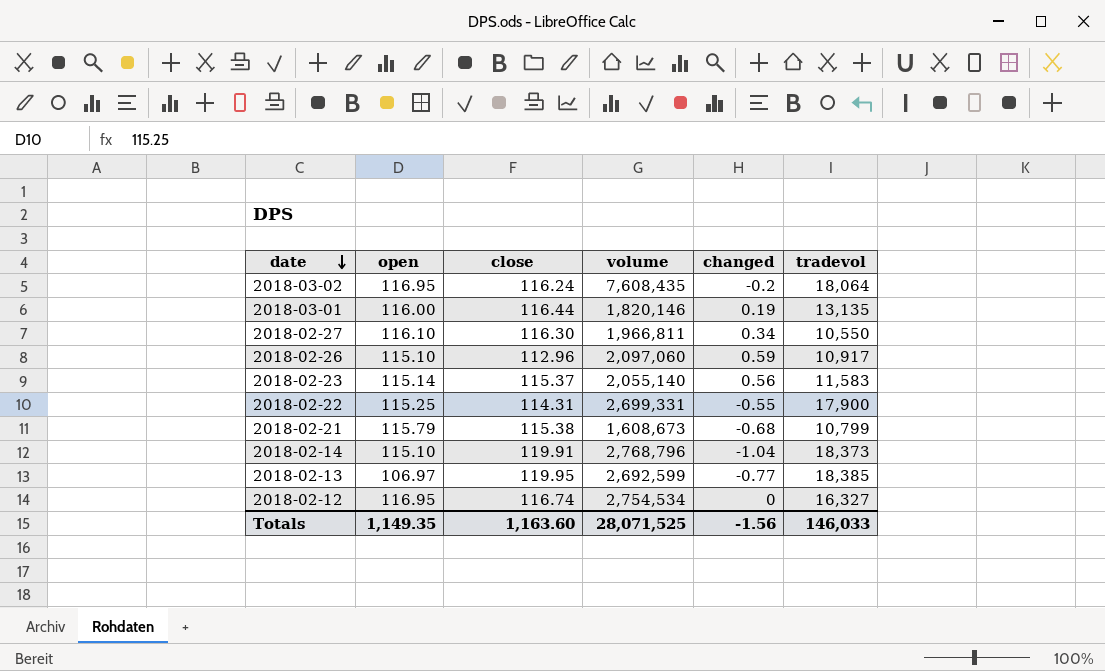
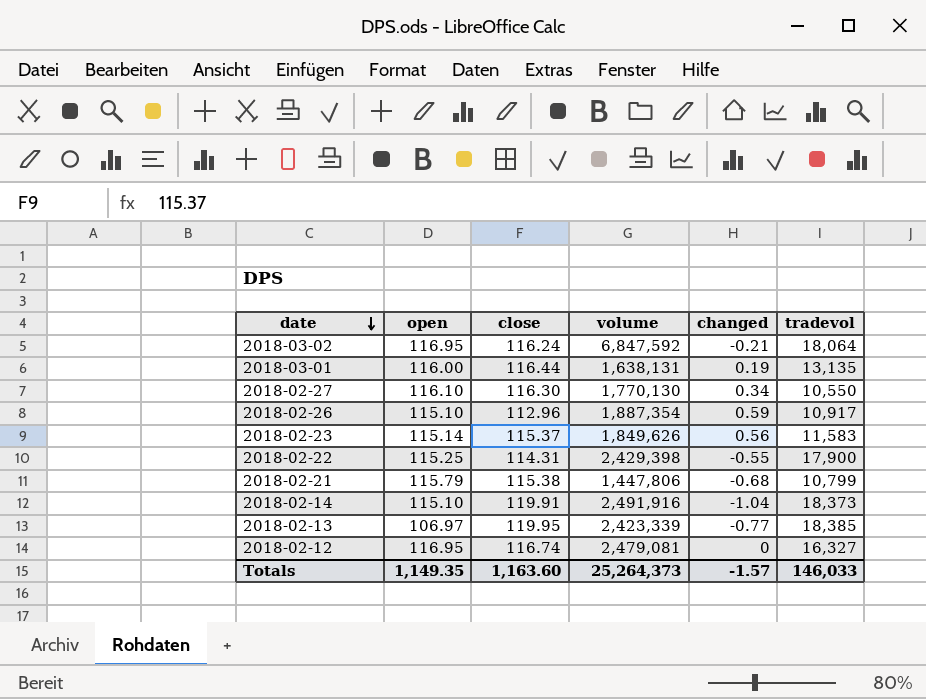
2018-03-02 | volume: 7,608,435 -> 6,847,592
2018-03-02 | changed: -0.2 -> -0.21
2018-03-01 | volume: 1,820,146 -> 1,638,131
2018-02-27 | volume: 1,966,811 -> 1,770,130
2018-02-26 | volume: 2,097,060 -> 1,887,354
2018-02-23 | volume: 2,055,140 -> 1,849,626
2018-02-22 | volume: 2,699,331 -> 2,429,398
2018-02-21 | volume: 1,608,673 -> 1,447,806
2018-02-14 | volume: 2,768,796 -> 2,491,916
2018-02-13 | volume: 2,692,599 -> 2,423,339
2018-02-12 | volume: 2,754,534 -> 2,479,081
Totals | volume: 28,071,525 -> 25,264,373
Totals | changed: -1.56 -> -1.57

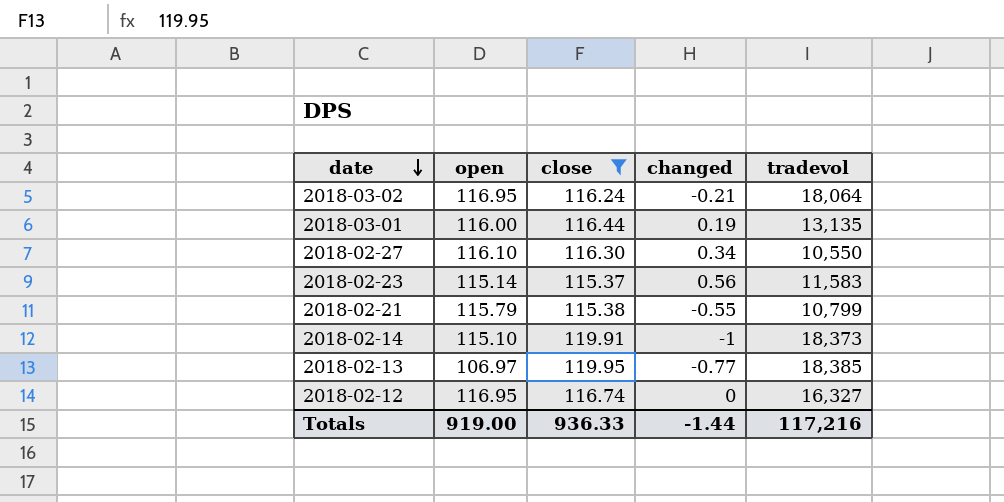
filter: none -> close >= 115.37
column volume | position: 4 -> none
2018-02-21 | changed: -0.68 -> -0.55
2018-02-14 | changed: -1.04 -> -1
Totals | open: 1,149.35 -> 919.00
Totals | close: 1,163.60 -> 936.33
Totals | changed: -1.57 -> -1.44
Totals | tradevol: 146,033 -> 117,216

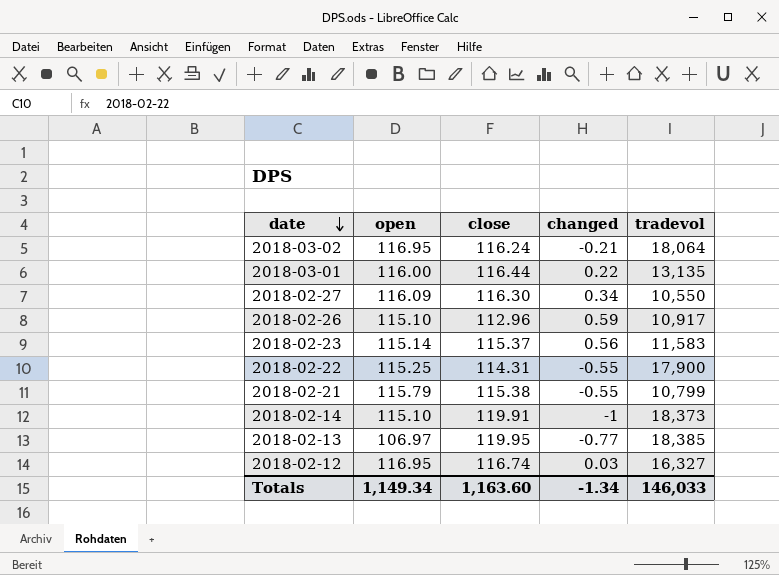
filter: close >= 115.37 -> none
2018-03-01 | changed: 0.19 -> 0.22
2018-02-27 | open: 116.10 -> 116.09
2018-02-12 | changed: 0 -> 0.03
Totals | open: 919.00 -> 1,149.34
Totals | close: 936.33 -> 1,163.60
Totals | changed: -1.44 -> -1.34
Totals | tradevol: 117,216 -> 146,033

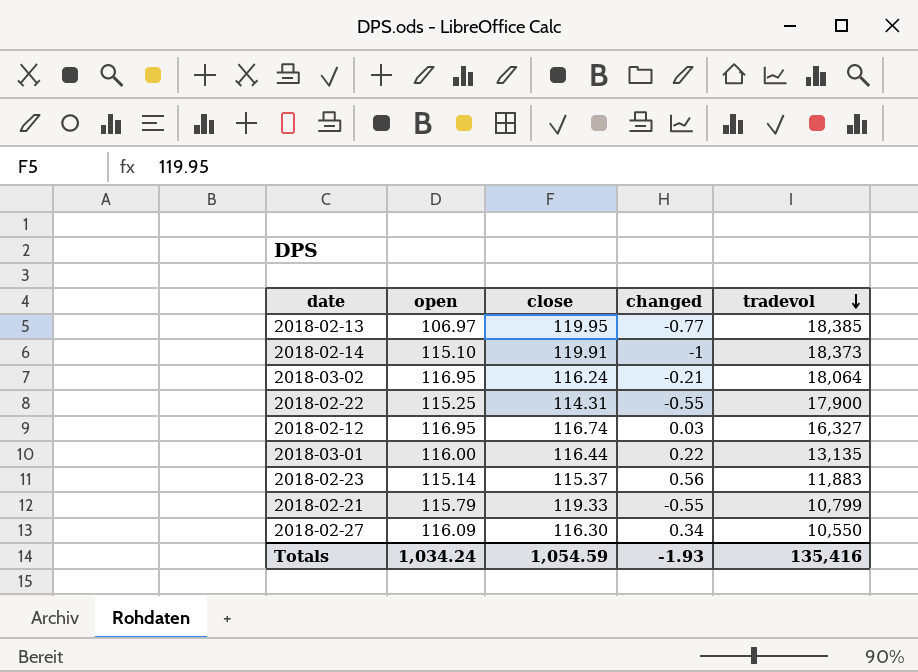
row order: date descending -> tradevol descending
row 2018-02-26: 115.10 | 112.96 | 0.59 | 10,917 -> none
2018-02-23 | tradevol: 11,583 -> 11,883
2018-02-21 | close: 115.38 -> 119.33
Totals | open: 1,149.34 -> 1,034.24
Totals | close: 1,163.60 -> 1,054.59
Totals | changed: -1.34 -> -1.93
Totals | tradevol: 146,033 -> 135,416

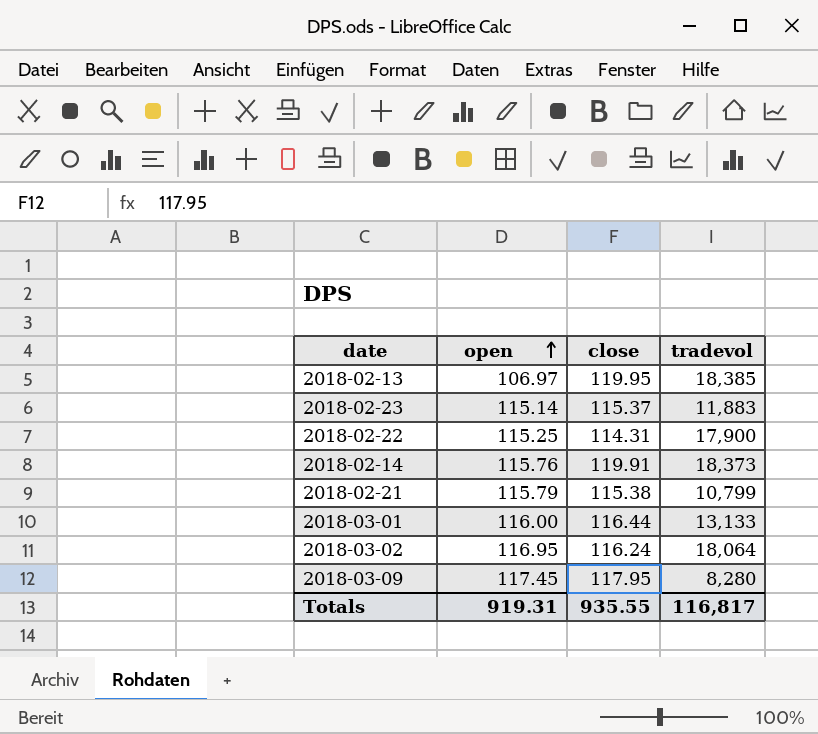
row order: tradevol descending -> open ascending
column changed | position: 4 -> none
row 2018-02-12: 116.95 | 116.74 | 0.03 | 16,327 -> none
row 2018-02-27: 116.09 | 116.30 | 0.34 | 10,550 -> none
2018-02-14 | open: 115.10 -> 115.76
2018-02-21 | close: 119.33 -> 115.38
2018-03-01 | tradevol: 13,135 -> 13,133
row 2018-03-09: none -> 117.45 | 117.95 | 8,280
Totals | open: 1,034.24 -> 919.31
Totals | close: 1,054.59 -> 935.55
Totals | tradevol: 135,416 -> 116,817

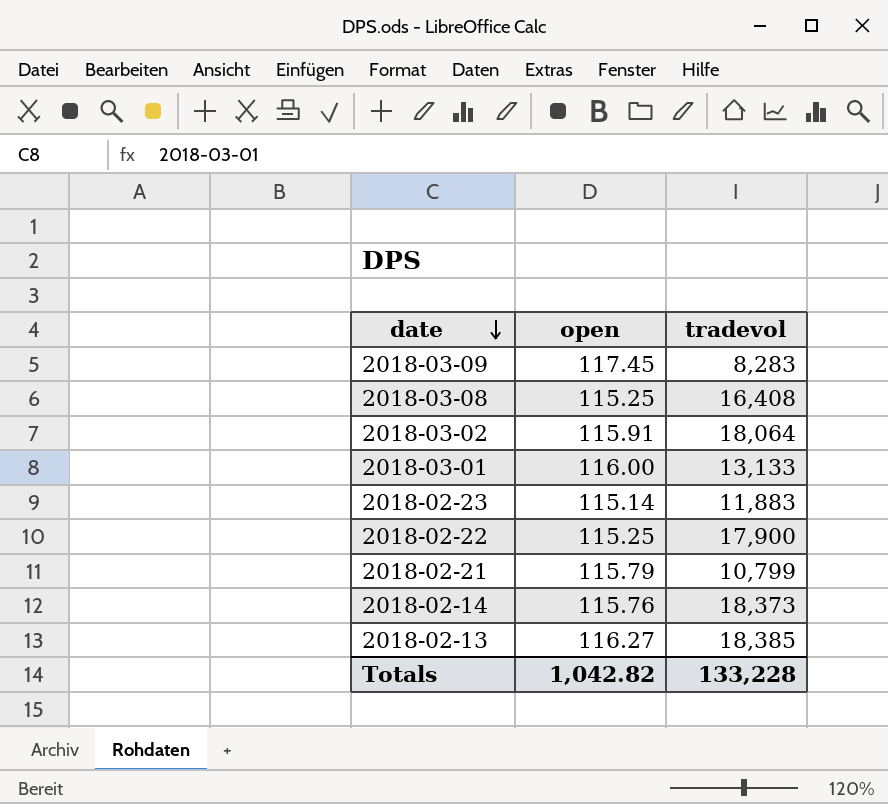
row order: open ascending -> date descending
column close | position: 3 -> none
2018-03-09 | tradevol: 8,280 -> 8,283
row 2018-03-08: none -> 115.25 | 16,408
2018-03-02 | open: 116.95 -> 115.91
2018-02-13 | open: 106.97 -> 116.27
Totals | open: 919.31 -> 1,042.82
Totals | tradevol: 116,817 -> 133,228

